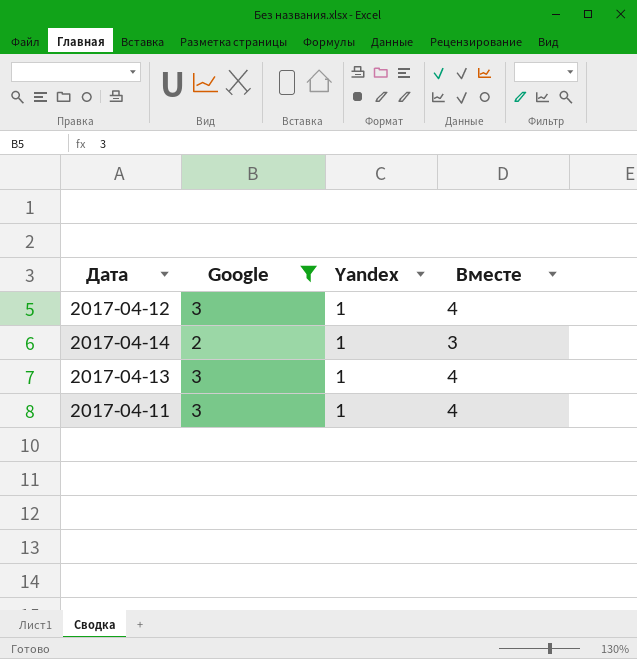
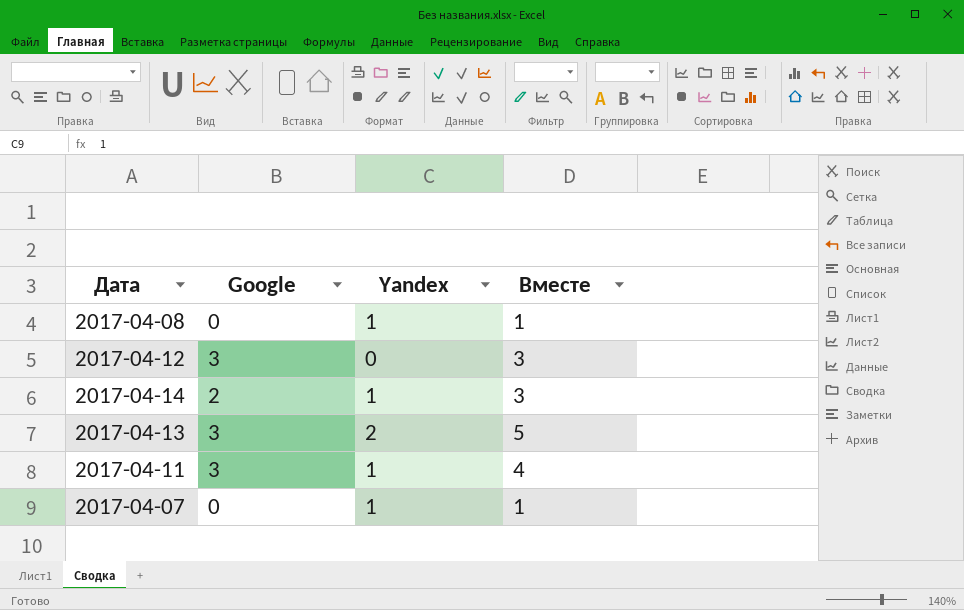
filter: Google != 0 -> none
2017-04-12 | Yandex: 1 -> 0
2017-04-12 | Вместе: 4 -> 3
2017-04-13 | Yandex: 1 -> 2
2017-04-13 | Вместе: 4 -> 5

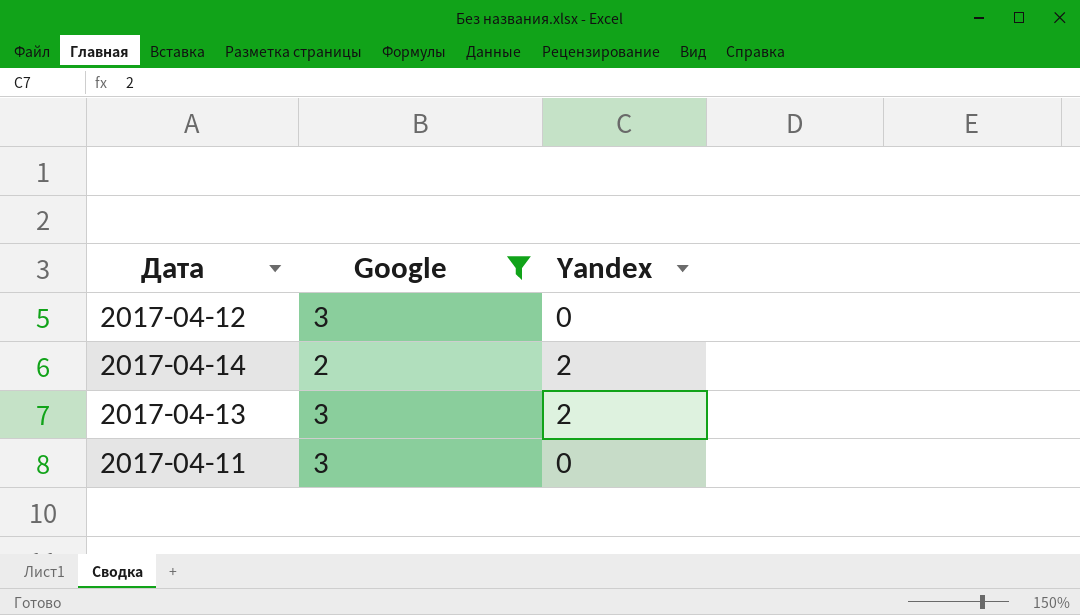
filter: none -> Google != 0
column Вместе | formula: [Google] + [Yandex] -> none
2017-04-14 | Yandex: 1 -> 2
2017-04-11 | Yandex: 1 -> 0

